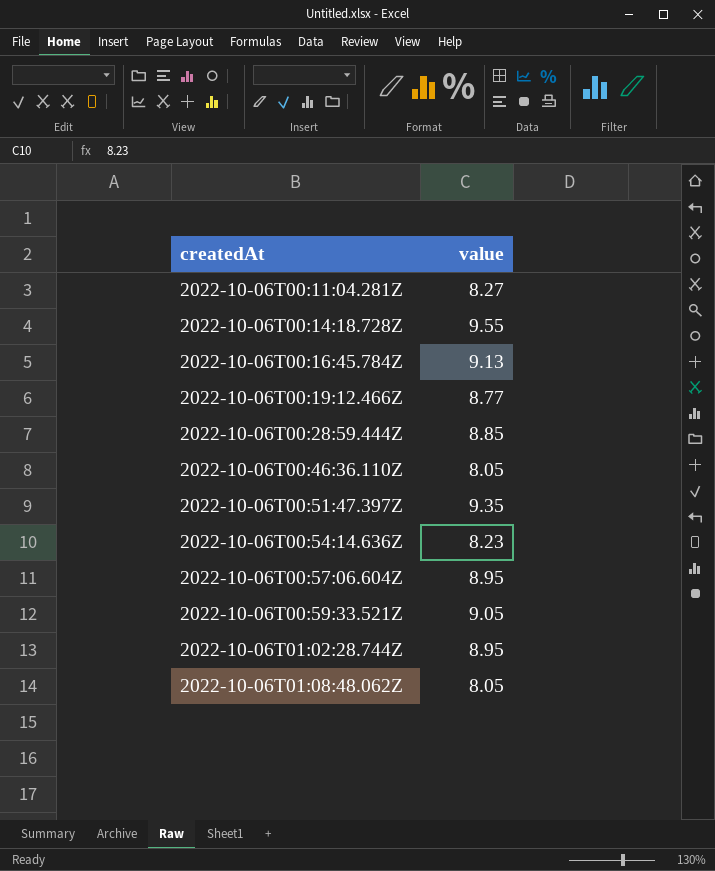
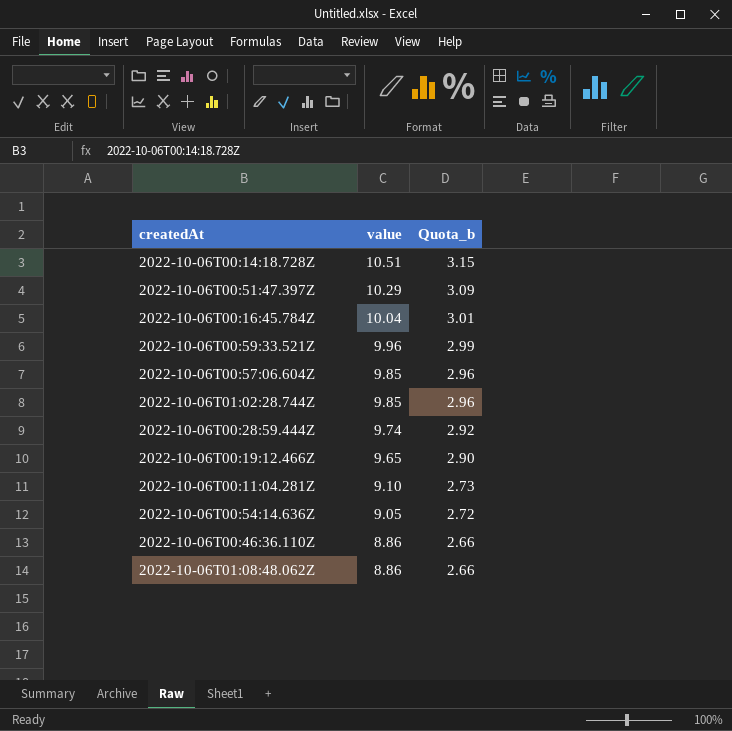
row order: createdAt ascending -> value descending
column Quota_b | formula: none -> [value] * 0.3
2022-10-06T00:14:18.728Z | value: 9.55 -> 10.51
2022-10-06T00:51:47.397Z | value: 9.35 -> 10.29
2022-10-06T00:16:45.784Z | value: 9.13 -> 10.04
2022-10-06T00:59:33.521Z | value: 9.05 -> 9.96
2022-10-06T00:57:06.604Z | value: 8.95 -> 9.85
2022-10-06T01:02:28.744Z | value: 8.95 -> 9.85
2022-10-06T00:28:59.444Z | value: 8.85 -> 9.74
2022-10-06T00:19:12.466Z | value: 8.77 -> 9.65
2022-10-06T00:11:04.281Z | value: 8.27 -> 9.10
2022-10-06T00:54:14.636Z | value: 8.23 -> 9.05
2022-10-06T00:46:36.110Z | value: 8.05 -> 8.86
2022-10-06T01:08:48.062Z | value: 8.05 -> 8.86

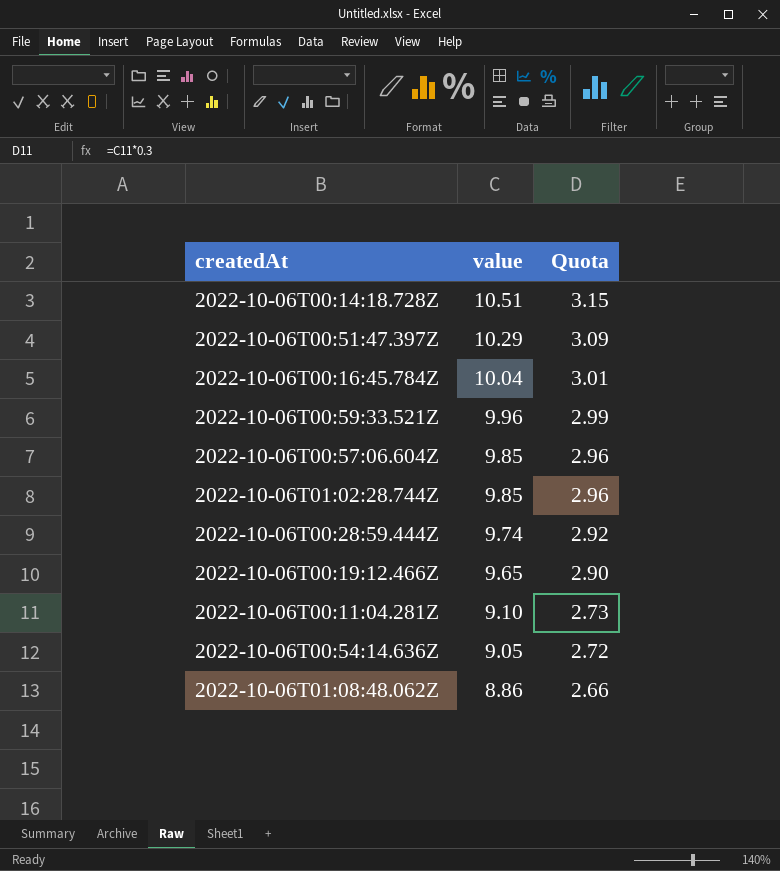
column name: Quota_b -> Quota
row 2022-10-06T00:46:36.110Z: 8.86 | 2.66 -> none

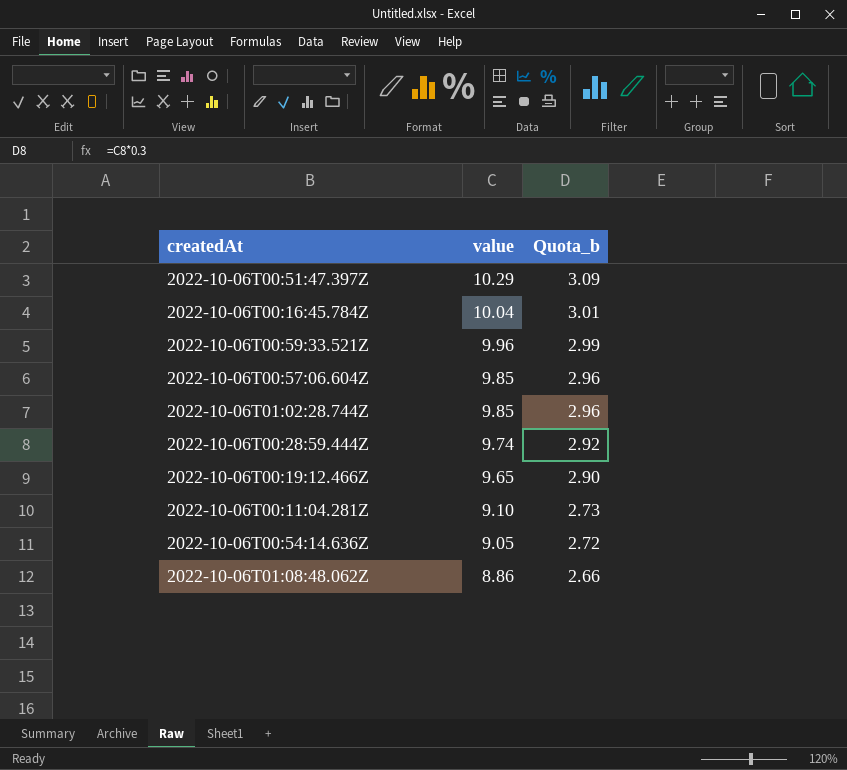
column name: Quota -> Quota_b
row 2022-10-06T00:14:18.728Z: 10.51 | 3.15 -> none

